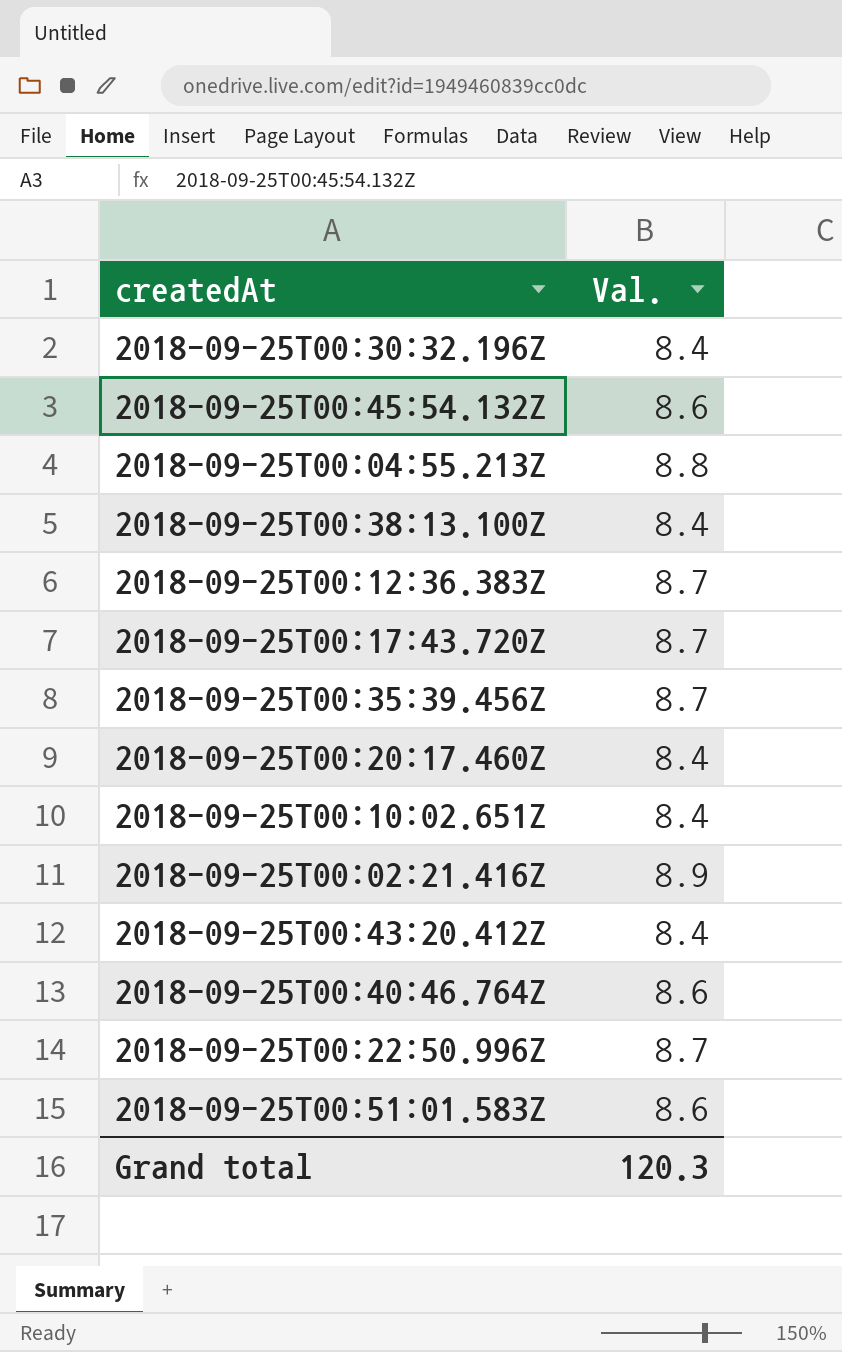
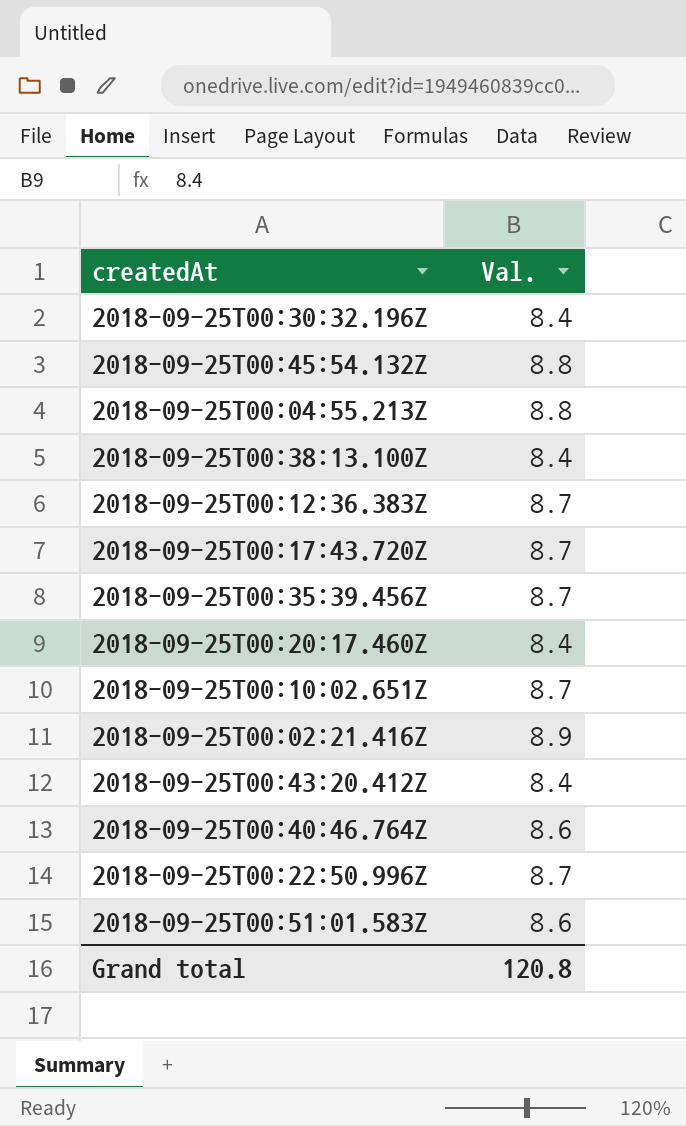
2018-09-25T00:45:54.132Z | Val.: 8.6 -> 8.8
2018-09-25T00:10:02.651Z | Val.: 8.4 -> 8.7
Grand total | Val.: 120.3 -> 120.8

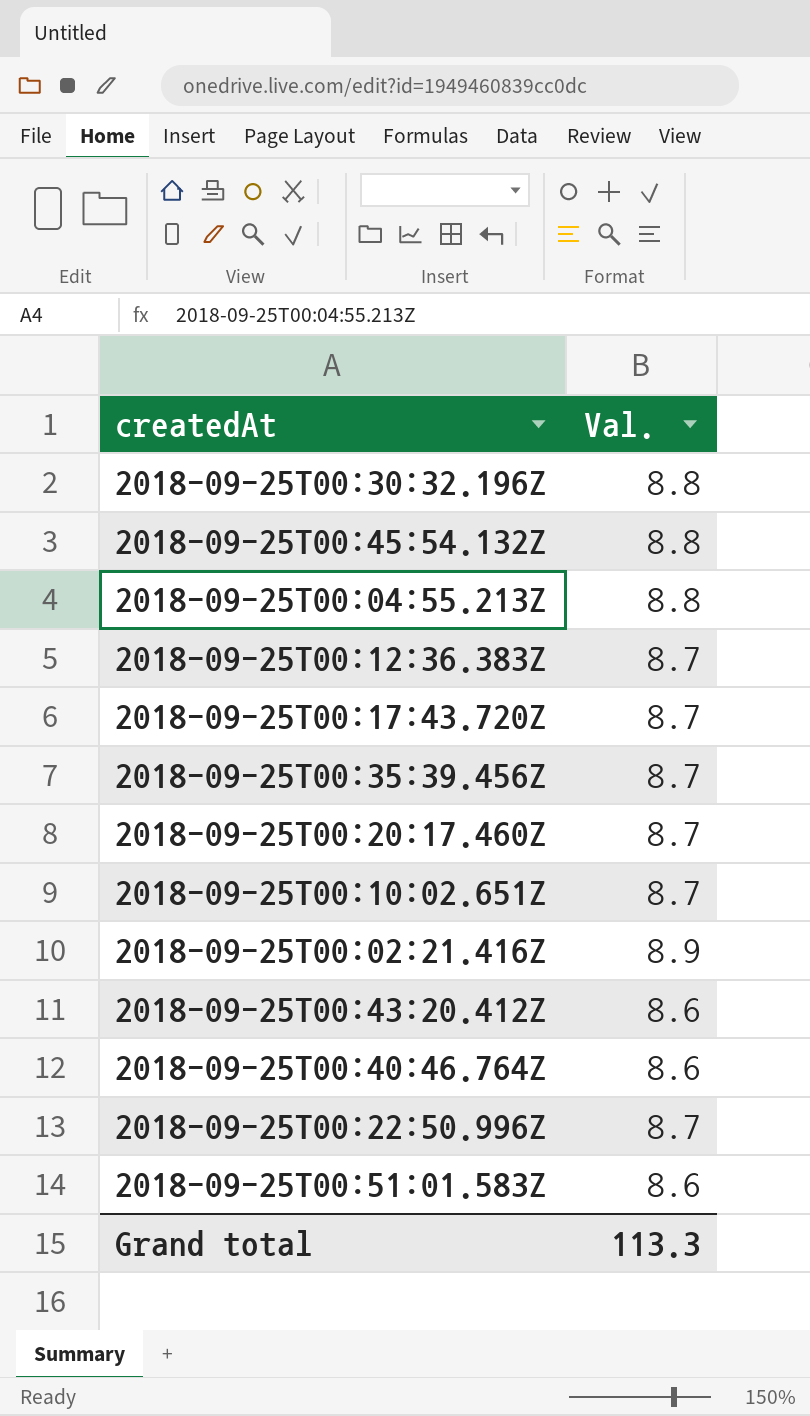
row 2018-09-25T00:38:13.100Z: 8.4 -> none
2018-09-25T00:30:32.196Z | Val.: 8.4 -> 8.8
2018-09-25T00:20:17.460Z | Val.: 8.4 -> 8.7
2018-09-25T00:43:20.412Z | Val.: 8.4 -> 8.6
Grand total | Val.: 120.8 -> 113.3

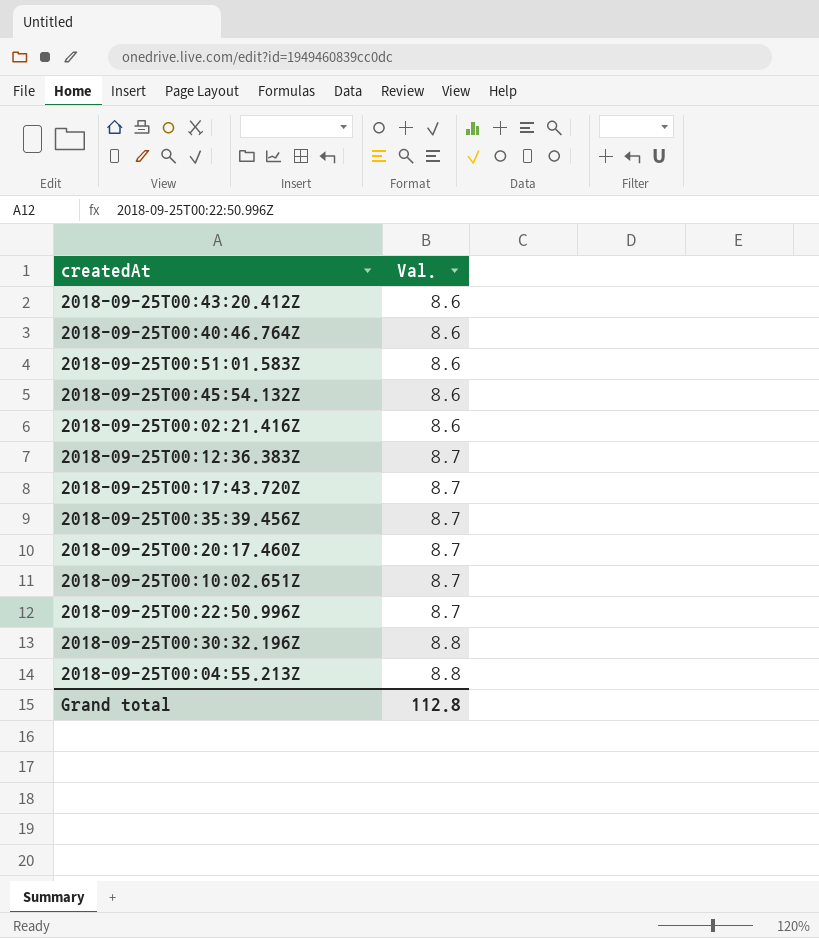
row order: none -> Val. ascending
2018-09-25T00:45:54.132Z | Val.: 8.8 -> 8.6
2018-09-25T00:02:21.416Z | Val.: 8.9 -> 8.6
Grand total | Val.: 113.3 -> 112.8

